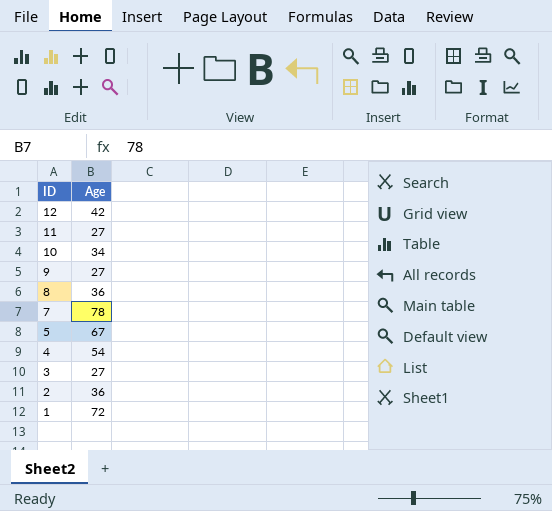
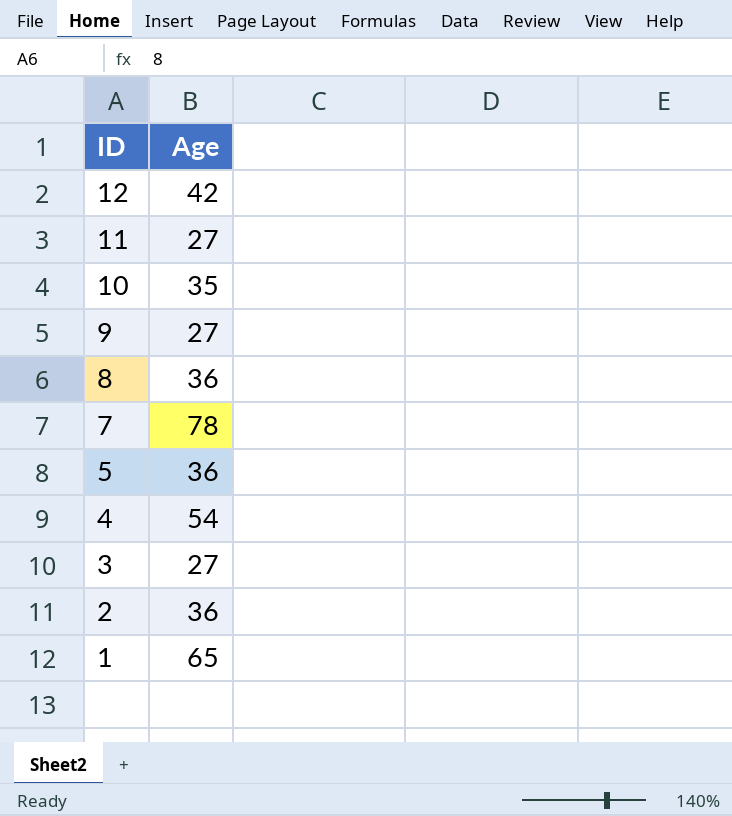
10 | Age: 34 -> 35
5 | Age: 67 -> 36
1 | Age: 72 -> 65

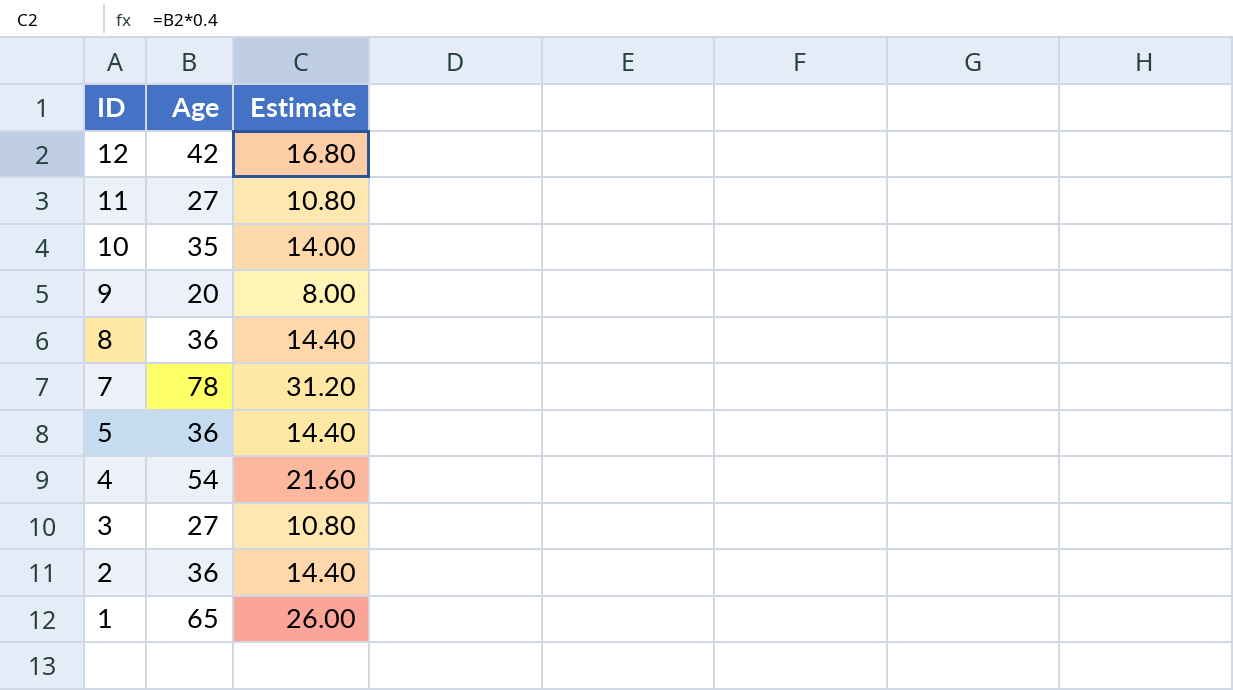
column Estimate | formula: none -> [Age] * 0.4
9 | Age: 27 -> 20

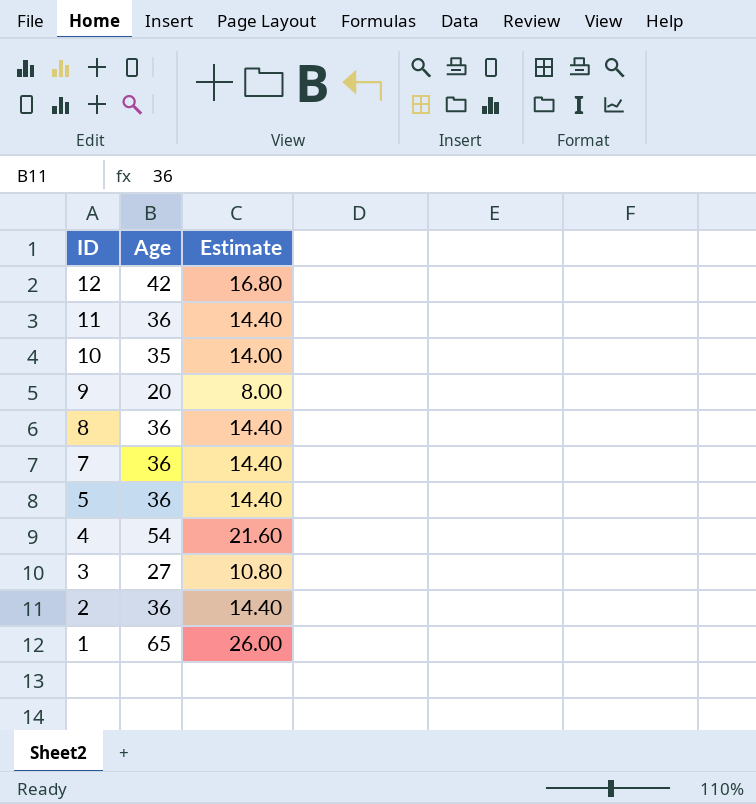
11 | Age: 27 -> 36
11 | Estimate: 10.80 -> 14.40
7 | Age: 78 -> 36
7 | Estimate: 31.20 -> 14.40

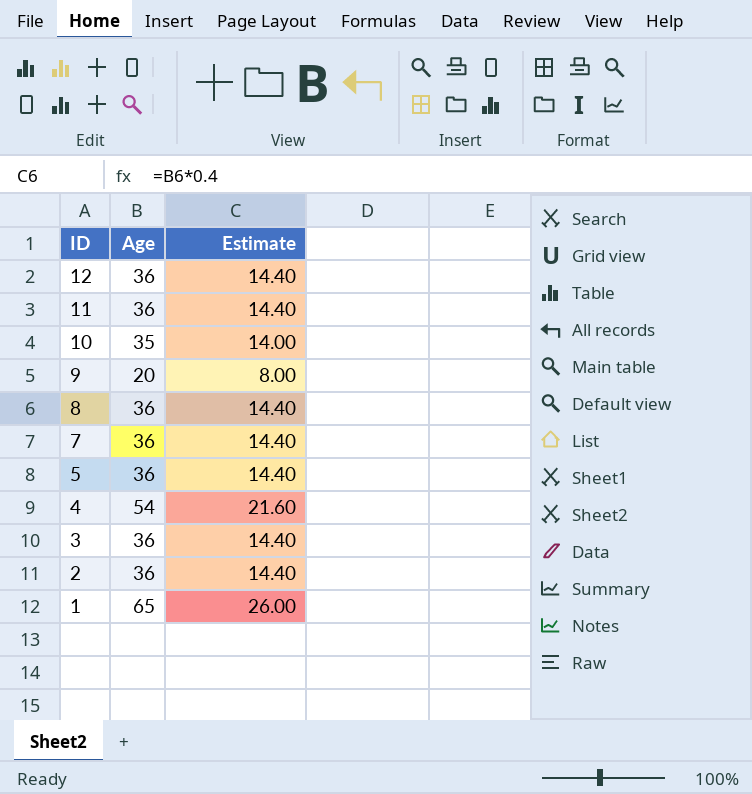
12 | Age: 42 -> 36
12 | Estimate: 16.80 -> 14.40
3 | Age: 27 -> 36
3 | Estimate: 10.80 -> 14.40

